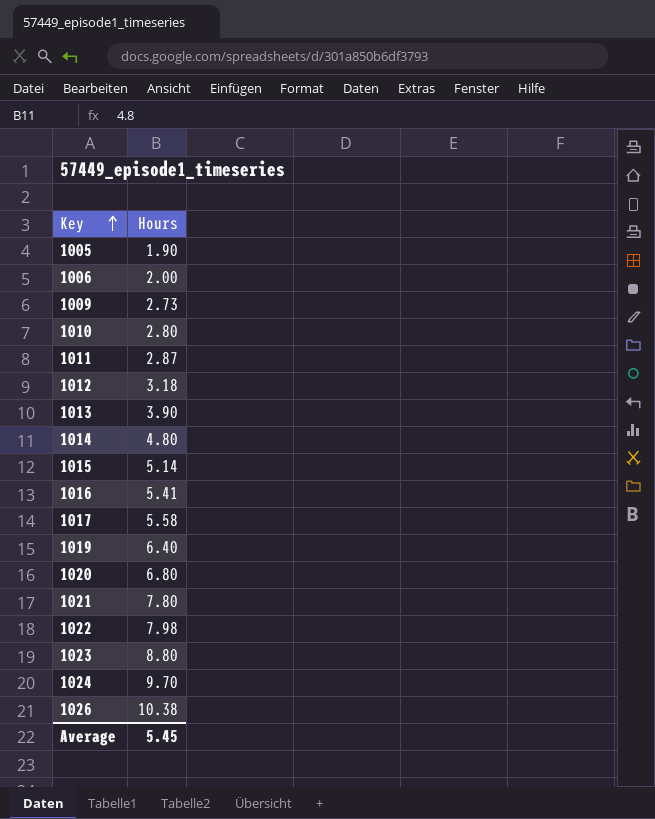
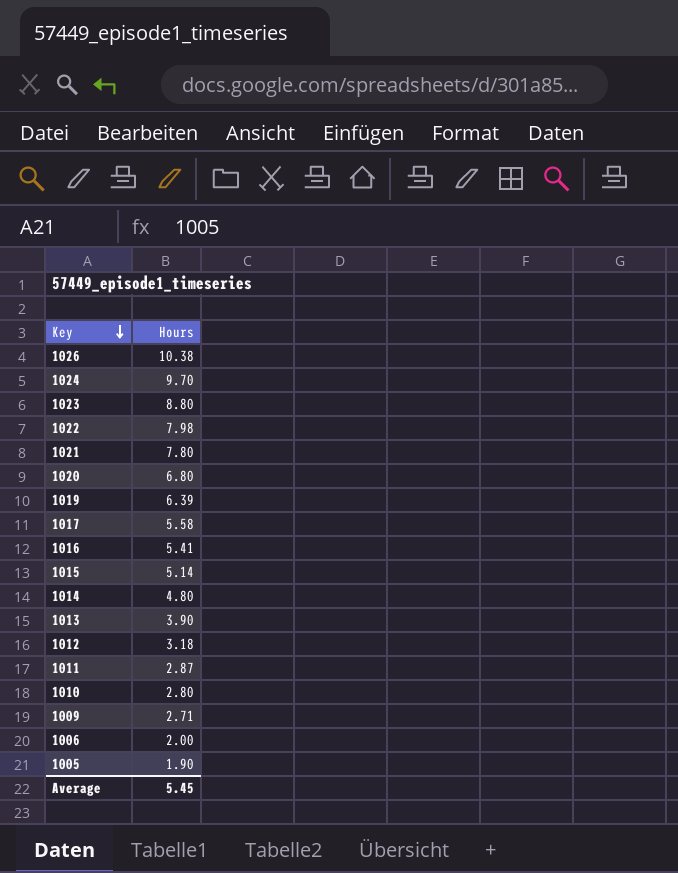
row order: Key ascending -> Key descending
1019 | Hours: 6.40 -> 6.39
1009 | Hours: 2.73 -> 2.71

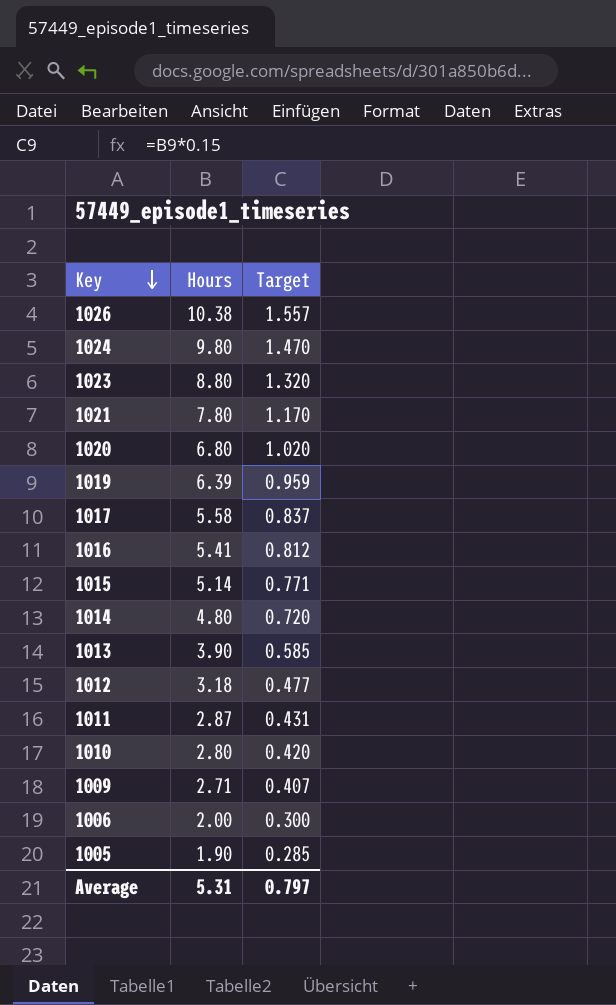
column Target | formula: none -> [Hours] * 0.15
row 1022: 7.98 -> none
1024 | Hours: 9.70 -> 9.80
Average | Hours: 5.45 -> 5.31

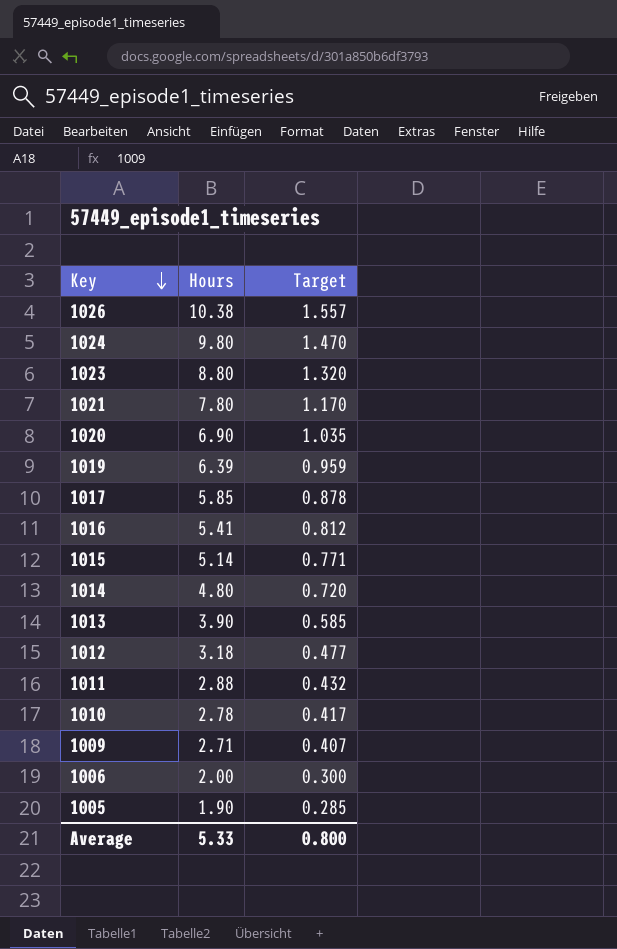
1020 | Hours: 6.80 -> 6.90
1020 | Target: 1.020 -> 1.035
1017 | Hours: 5.58 -> 5.85
1017 | Target: 0.837 -> 0.878
1011 | Hours: 2.87 -> 2.88
1011 | Target: 0.431 -> 0.432
1010 | Hours: 2.80 -> 2.78
1010 | Target: 0.420 -> 0.417
Average | Hours: 5.31 -> 5.33
Average | Target: 0.797 -> 0.800

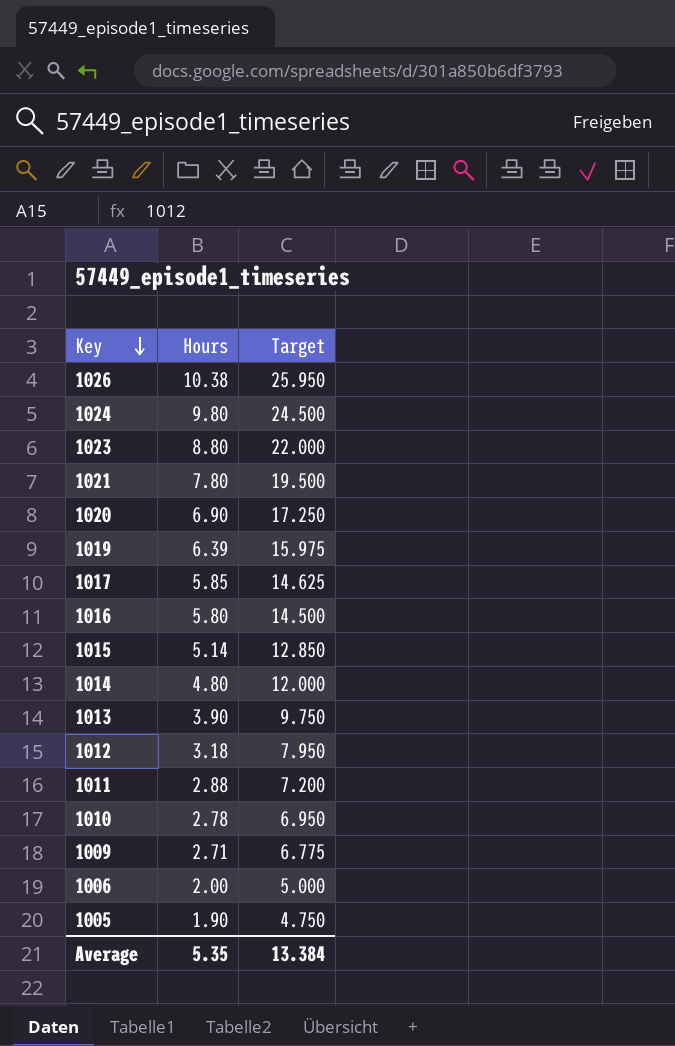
column Target | formula: [Hours] * 0.15 -> [Hours] * 2.5
1016 | Hours: 5.41 -> 5.80
Average | Hours: 5.33 -> 5.35
Average | Target: 0.800 -> 13.384

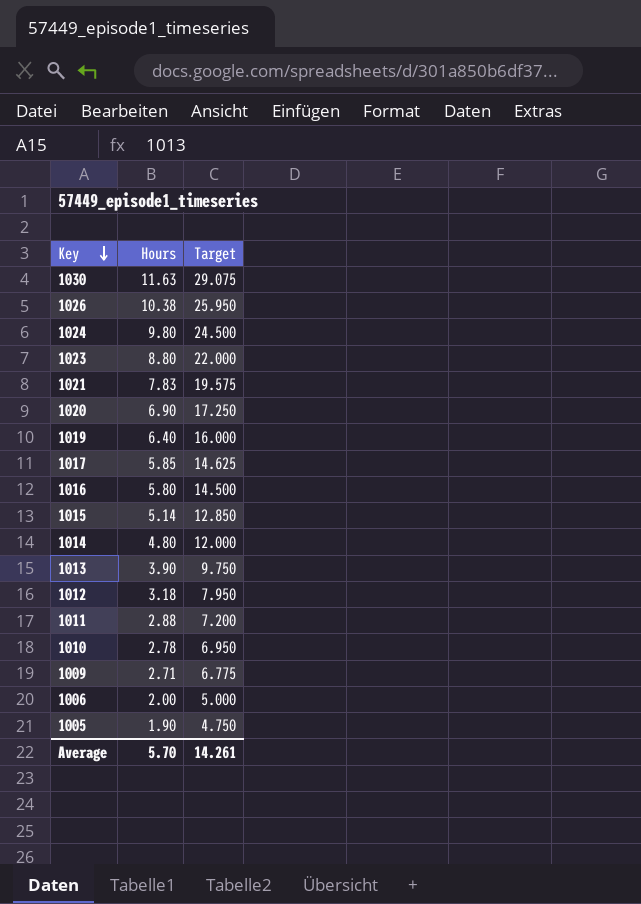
row 1030: none -> 11.63 | 29.075
1021 | Hours: 7.80 -> 7.83
1021 | Target: 19.500 -> 19.575
1019 | Hours: 6.39 -> 6.40
1019 | Target: 15.975 -> 16.000
Average | Hours: 5.35 -> 5.70
Average | Target: 13.384 -> 14.261

